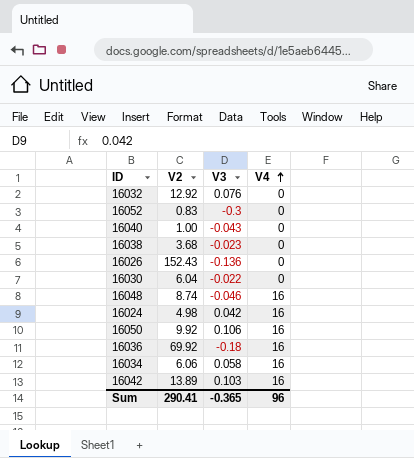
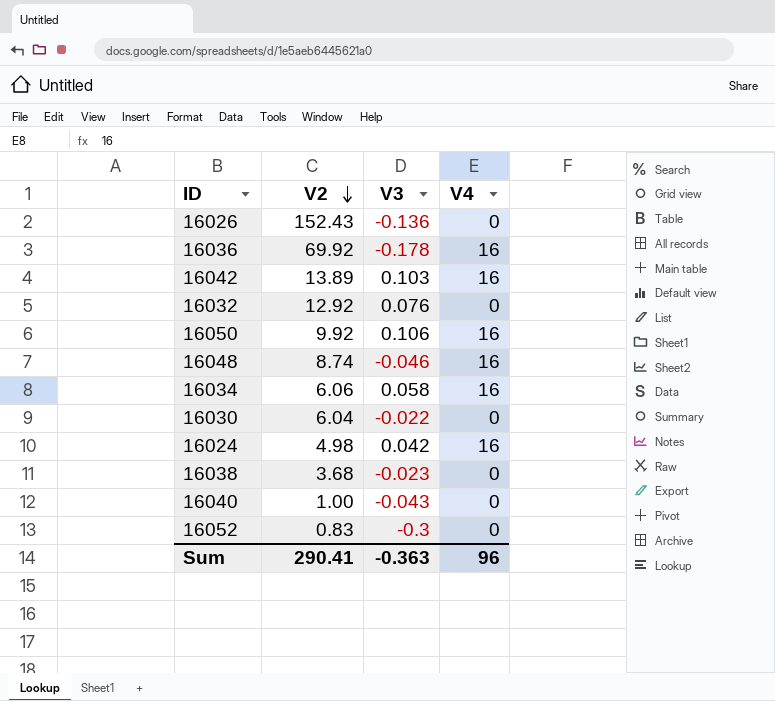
row order: V4 ascending -> V2 descending
16036 | V3: -0.18 -> -0.178
Sum | V3: -0.365 -> -0.363

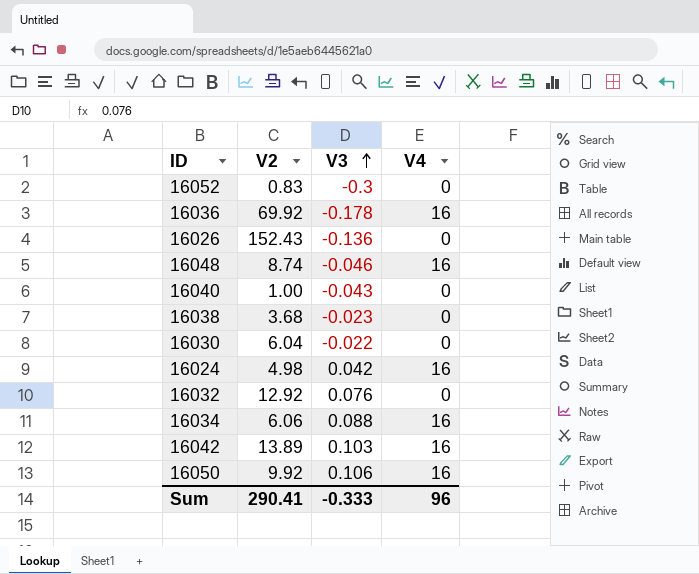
row order: V2 descending -> V3 ascending
16034 | V3: 0.058 -> 0.088
Sum | V3: -0.363 -> -0.333

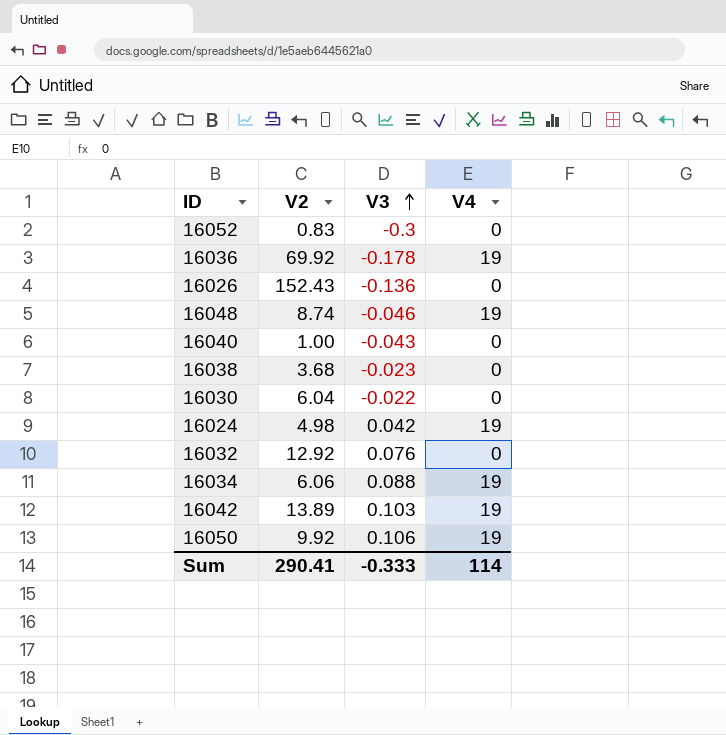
16036 | V4: 16 -> 19
16048 | V4: 16 -> 19
16024 | V4: 16 -> 19
16034 | V4: 16 -> 19
16042 | V4: 16 -> 19
16050 | V4: 16 -> 19
Sum | V4: 96 -> 114

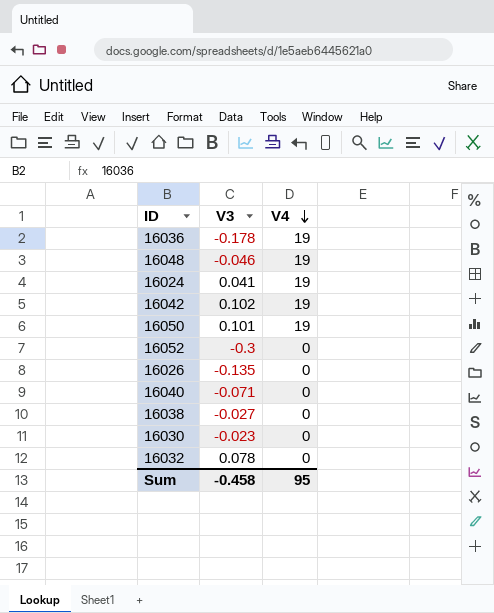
row order: V3 ascending -> V4 descending
column V2 | position: 2 -> none
row 16034: 6.06 | 0.088 | 19 -> none
16024 | V3: 0.042 -> 0.041
16042 | V3: 0.103 -> 0.102
16050 | V3: 0.106 -> 0.101
16026 | V3: -0.136 -> -0.135
16040 | V3: -0.043 -> -0.071
16038 | V3: -0.023 -> -0.027
16030 | V3: -0.022 -> -0.023
16032 | V3: 0.076 -> 0.078
Sum | V3: -0.333 -> -0.458
Sum | V4: 114 -> 95

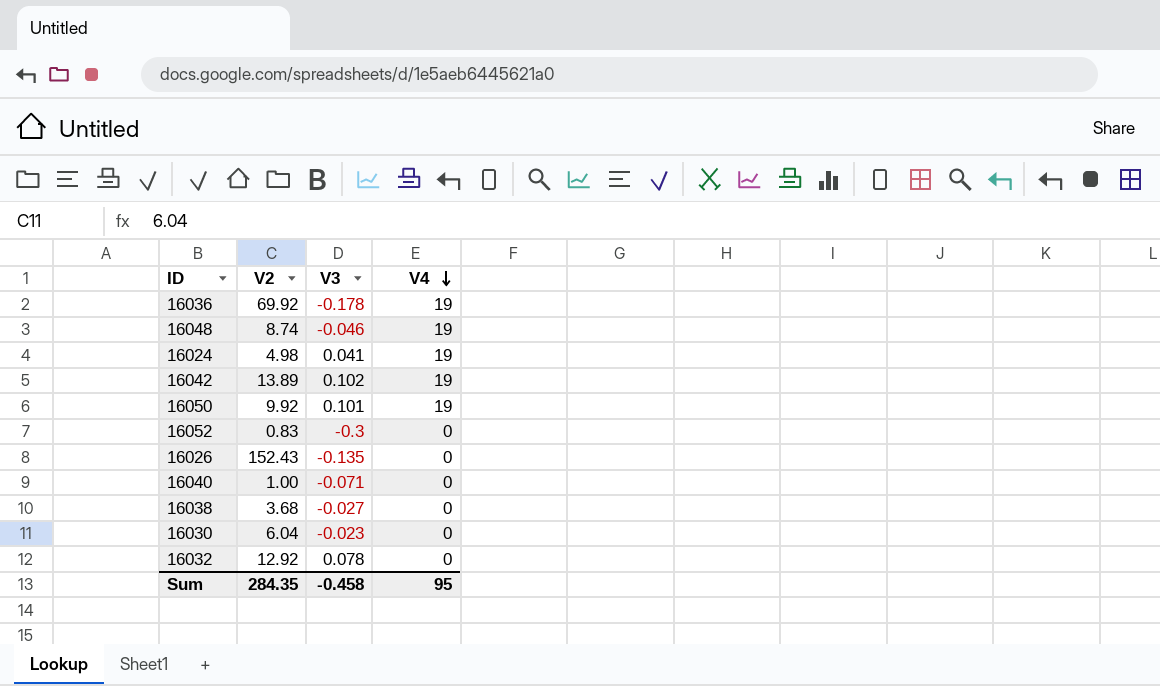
column V2 | position: none -> 2

